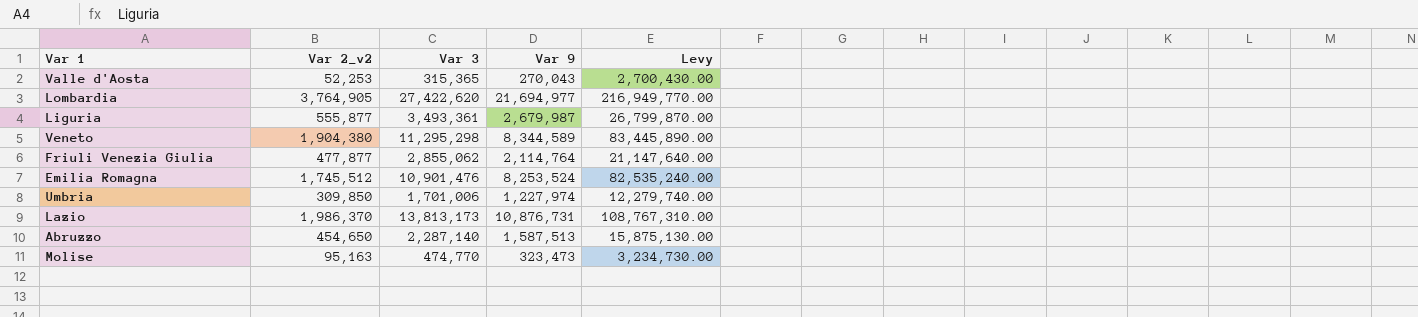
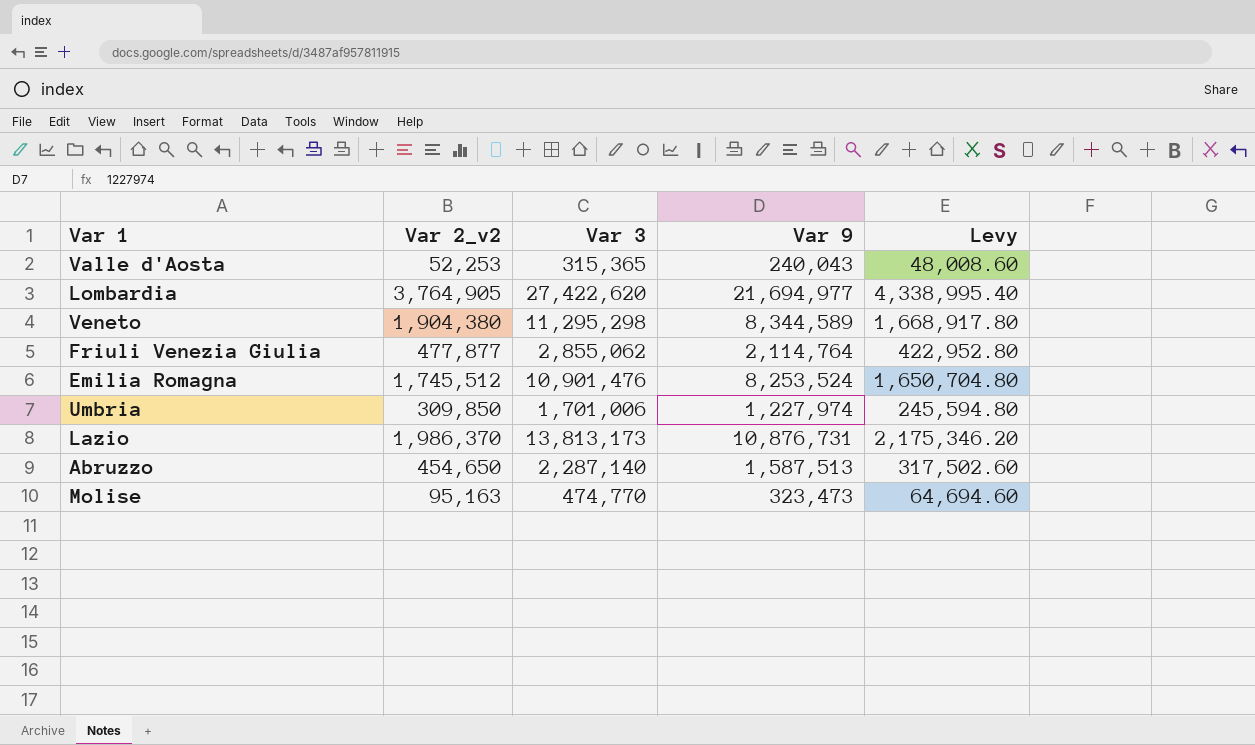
column Levy | formula: [Var 9] * 10 -> [Var 9] * 0.2
row Liguria: 555,877 | 3,493,361 | 2,679,987 | 26,799,870.00 -> none
Valle d'Aosta | Var 9: 270,043 -> 240,043

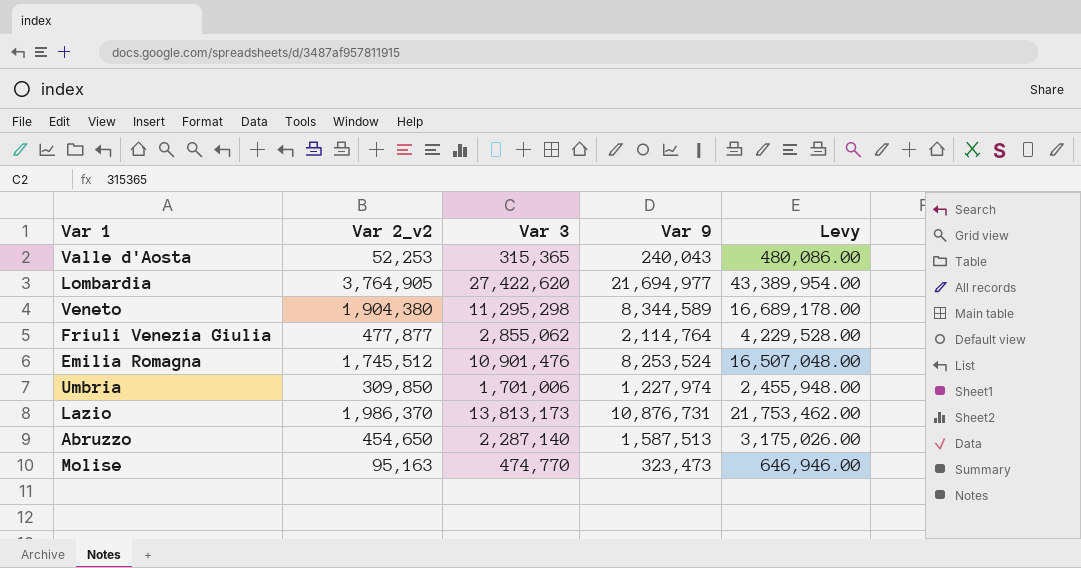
column Levy | formula: [Var 9] * 0.2 -> [Var 9] * 2

